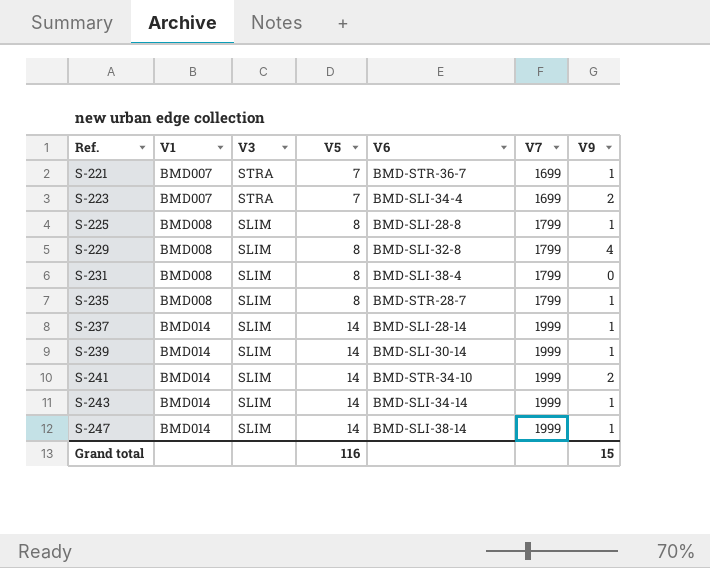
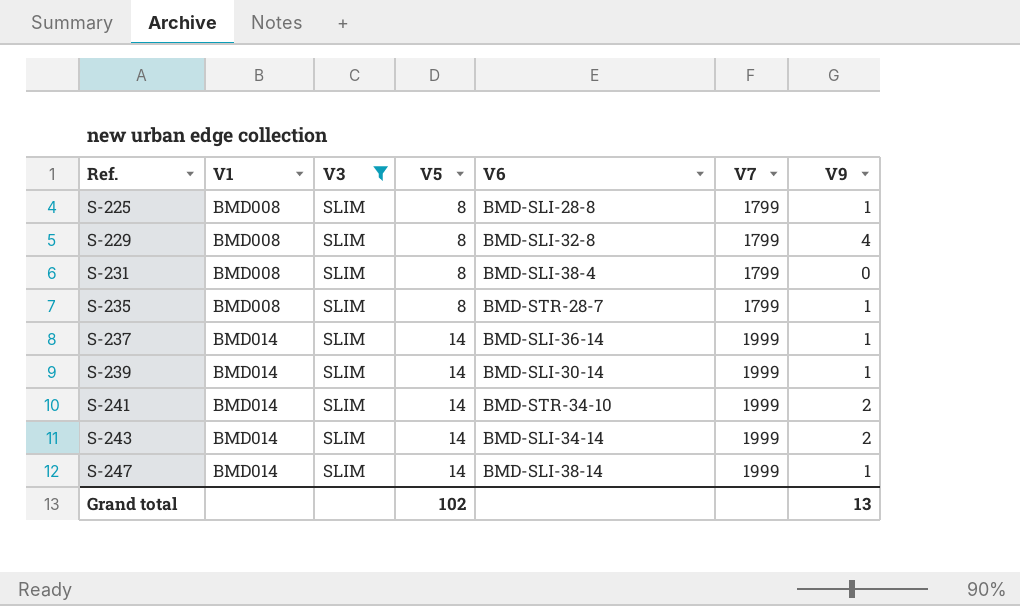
filter: none -> V3 = SLIM
S-237 | V6: BMD-SLI-28-14 -> BMD-SLI-36-14
S-243 | V9: 1 -> 2
Grand total | V5: 116 -> 102
Grand total | V9: 15 -> 13

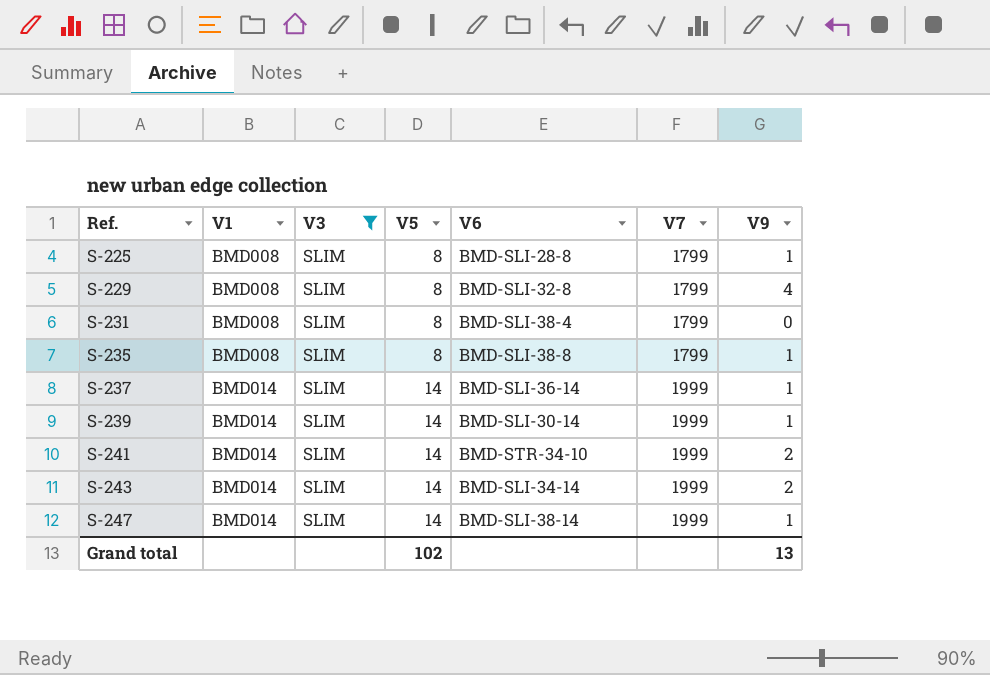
S-235 | V6: BMD-STR-28-7 -> BMD-SLI-38-8

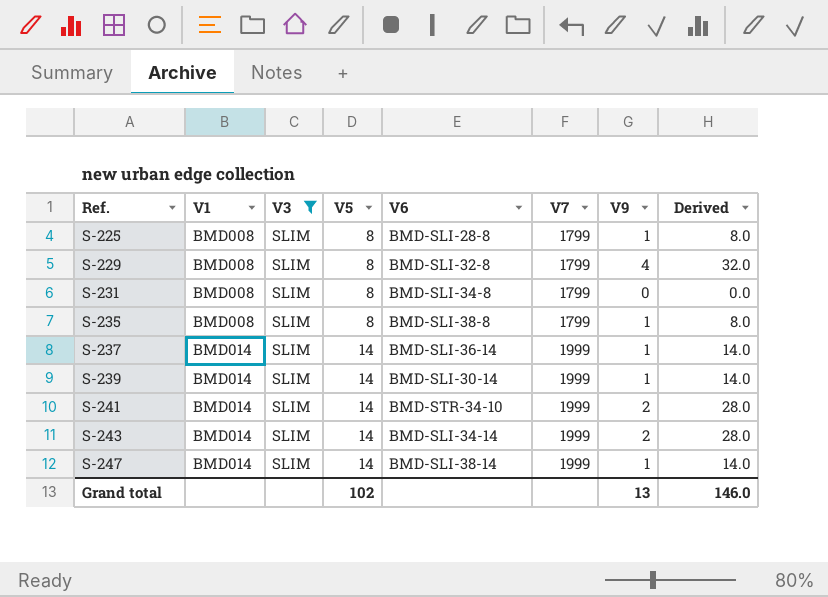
column Derived | formula: none -> [V5] * [V9]
S-231 | V6: BMD-SLI-38-4 -> BMD-SLI-34-8

